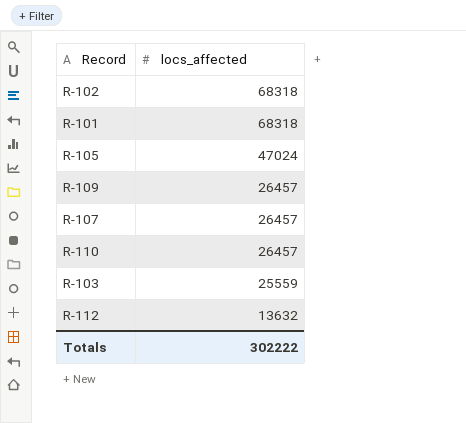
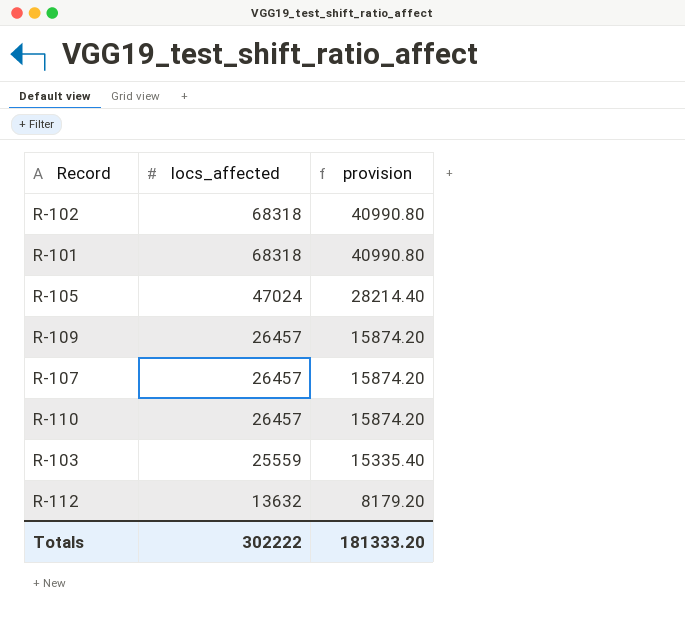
column provision | formula: none -> [locs_affected] * 0.6

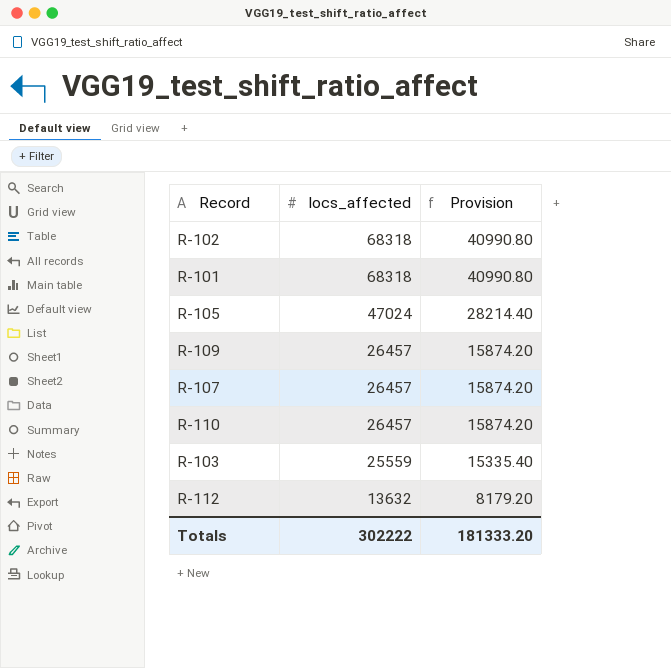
column name: provision -> Provision

